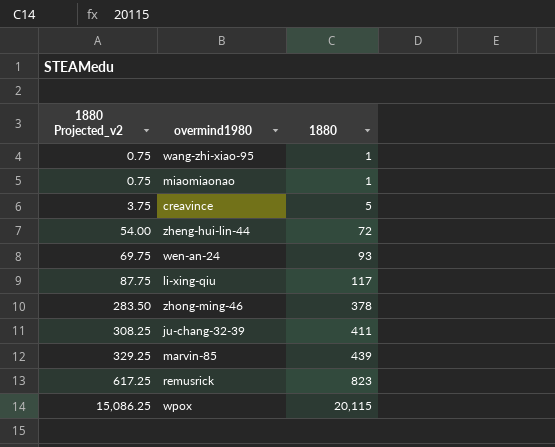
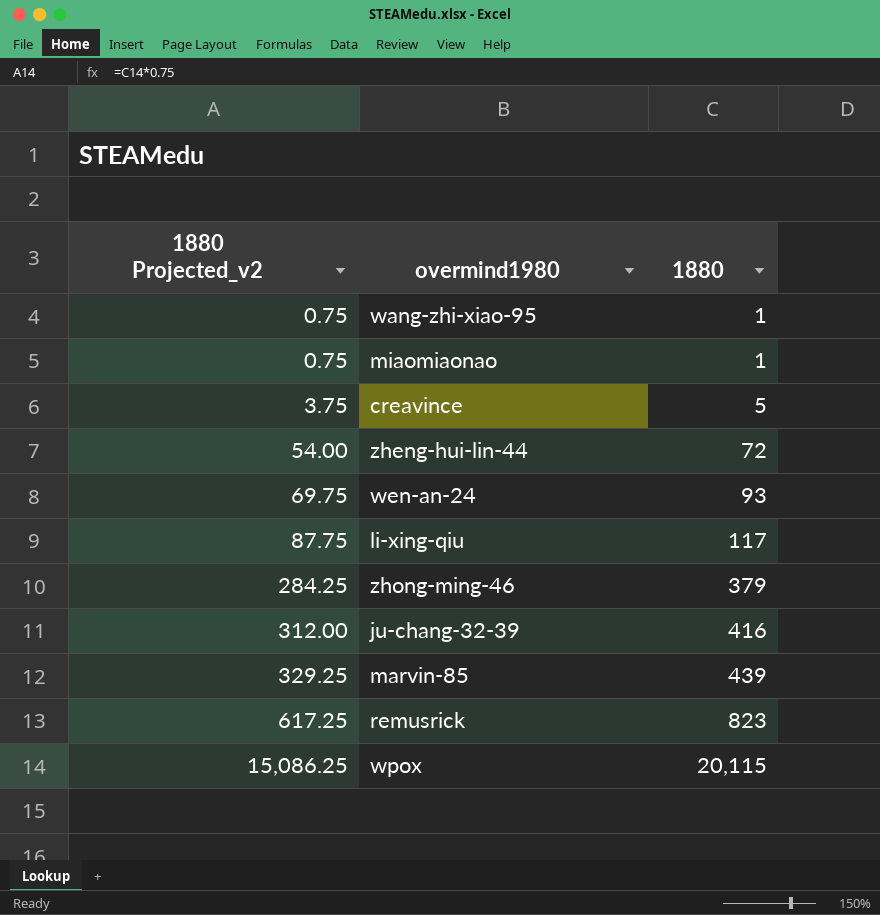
zhong-ming-46 | 1880 Projected_v2: 283.50 -> 284.25
zhong-ming-46 | 1880: 378 -> 379
ju-chang-32-39 | 1880 Projected_v2: 308.25 -> 312.00
ju-chang-32-39 | 1880: 411 -> 416

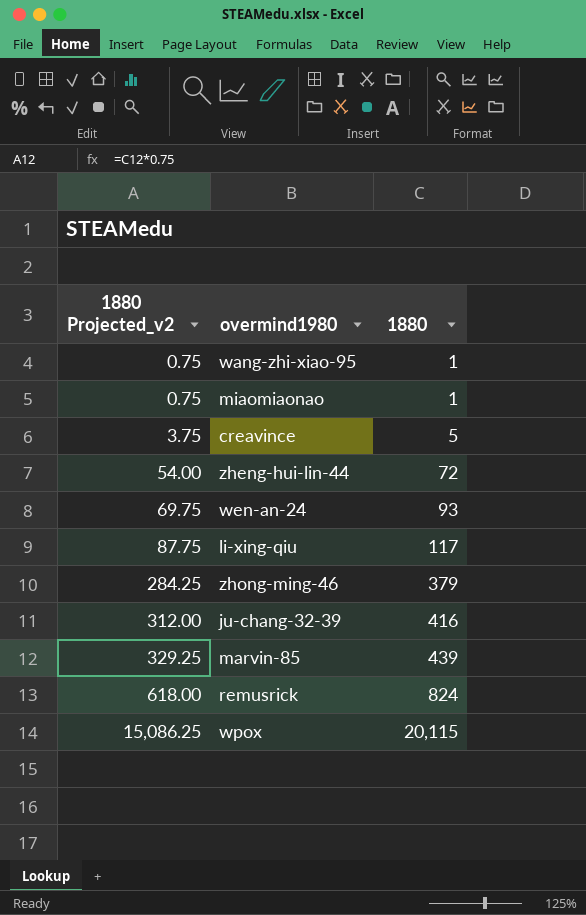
remusrick | 1880 Projected_v2: 617.25 -> 618.00
remusrick | 1880: 823 -> 824

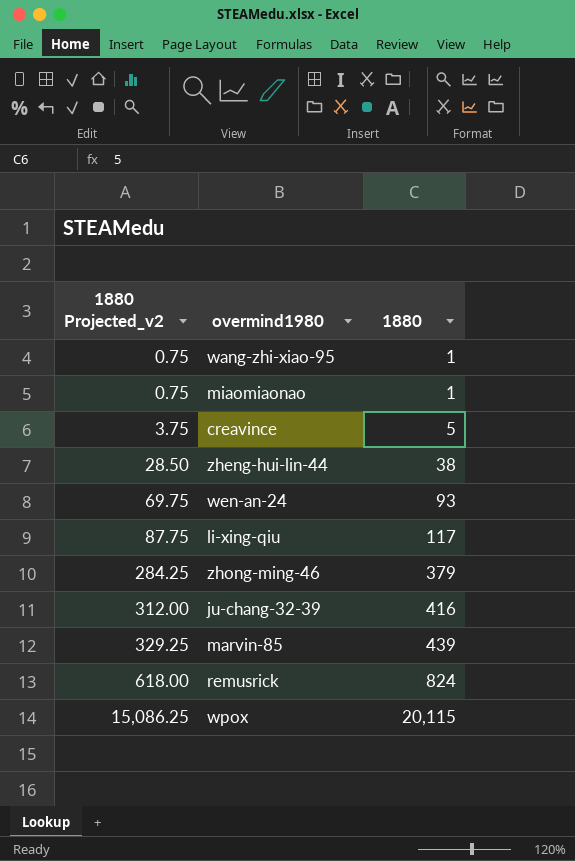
zheng-hui-lin-44 | 1880 Projected_v2: 54.00 -> 28.50
zheng-hui-lin-44 | 1880: 72 -> 38

